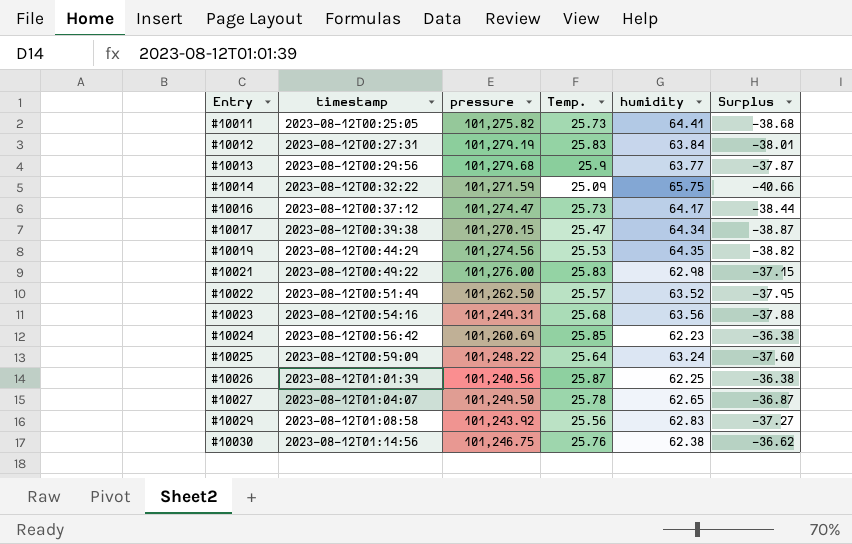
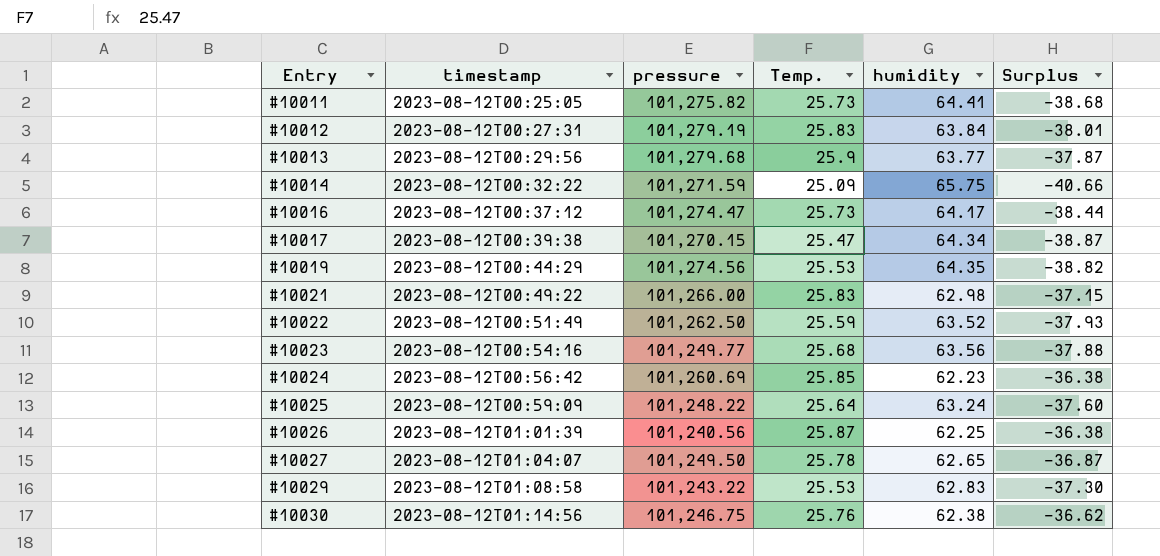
#10021 | pressure: 101,276.00 -> 101,266.00
#10022 | Temp.: 25.57 -> 25.59
#10022 | Surplus: -37.95 -> -37.93
#10023 | pressure: 101,249.31 -> 101,249.77
#10029 | pressure: 101,243.92 -> 101,243.22
#10029 | Temp.: 25.56 -> 25.53
#10029 | Surplus: -37.27 -> -37.30

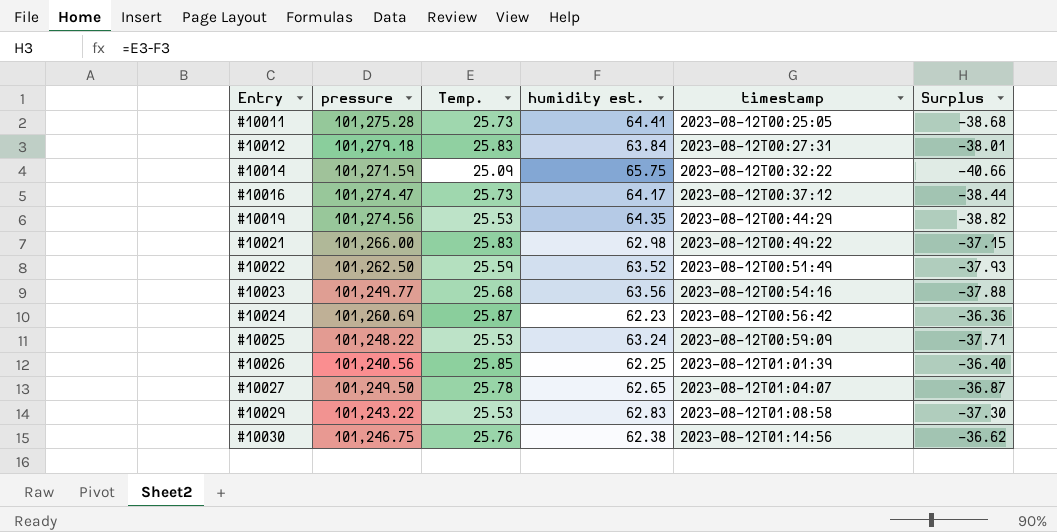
column name: humidity -> humidity est.
column timestamp | position: 2 -> 5
row #10013: 2023-08-12T00:29:56 | 101,279.68 | 25.9 | 63.77 | -37.87 -> none
row #10017: 2023-08-12T00:39:38 | 101,270.15 | 25.47 | 64.34 | -38.87 -> none
#10011 | pressure: 101,275.82 -> 101,275.28
#10012 | pressure: 101,279.19 -> 101,279.18
#10024 | Temp.: 25.85 -> 25.87
#10024 | Surplus: -36.38 -> -36.36
#10025 | Temp.: 25.64 -> 25.53
#10025 | Surplus: -37.60 -> -37.71
#10026 | Temp.: 25.87 -> 25.85
#10026 | Surplus: -36.38 -> -36.40

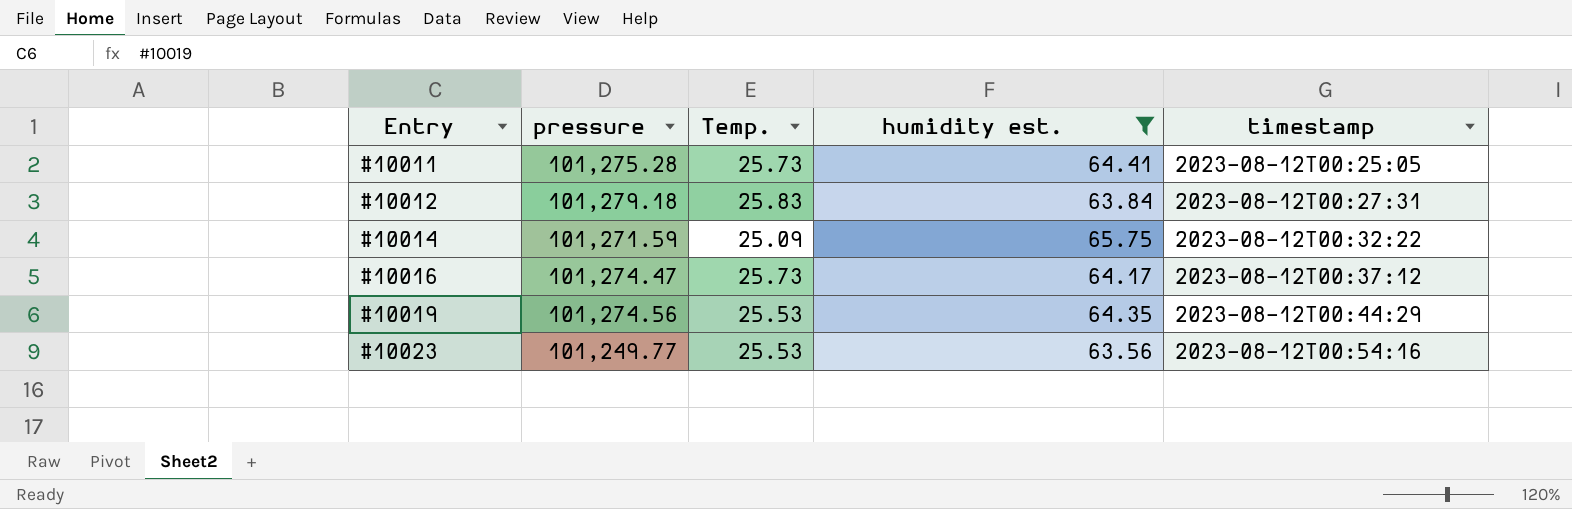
filter: none -> humidity est. >= 63.56
column Surplus | formula: [Temp.] - [humidity est.] -> none
#10023 | Temp.: 25.68 -> 25.53

